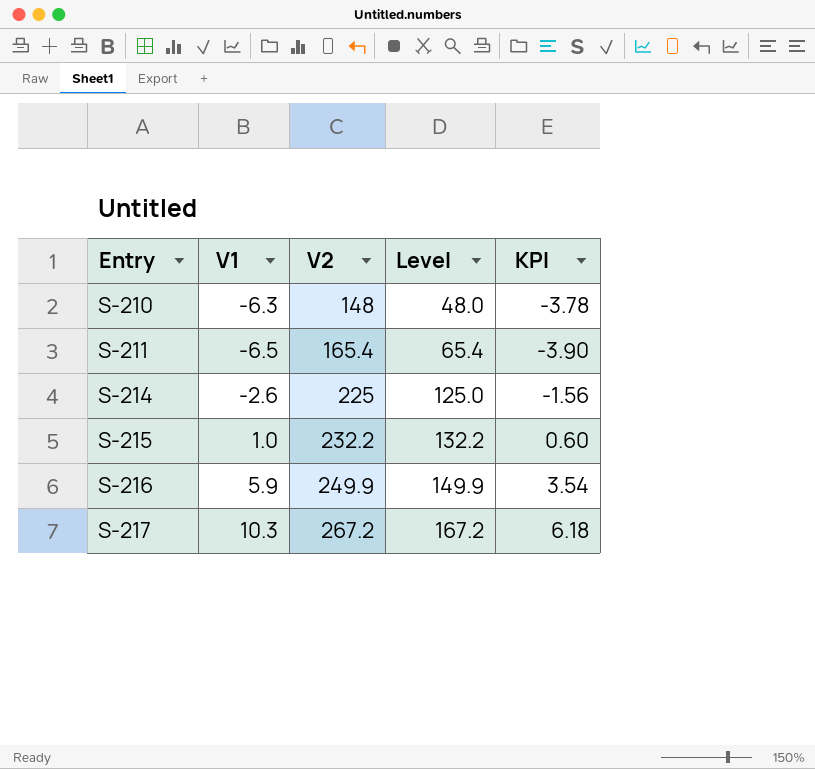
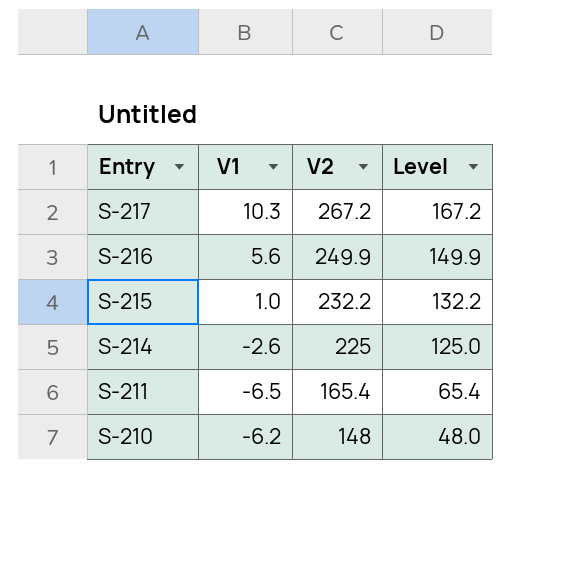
row order: Entry ascending -> Entry descending
column KPI | formula: [V1] * 0.6 -> none
S-216 | V1: 5.9 -> 5.6
S-210 | V1: -6.3 -> -6.2

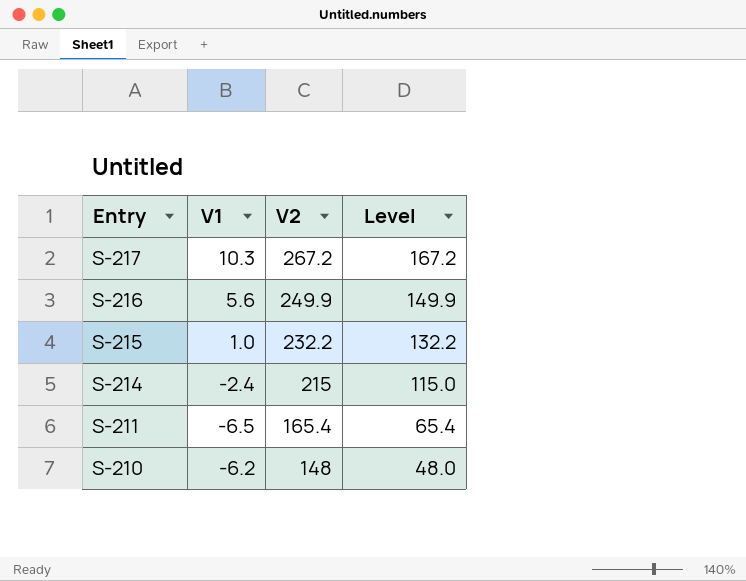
S-214 | V1: -2.6 -> -2.4
S-214 | V2: 225 -> 215
S-214 | Level: 125.0 -> 115.0

